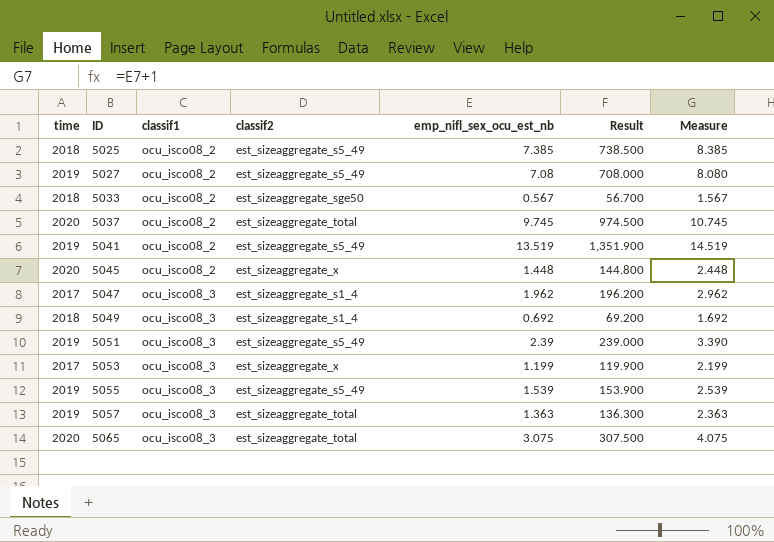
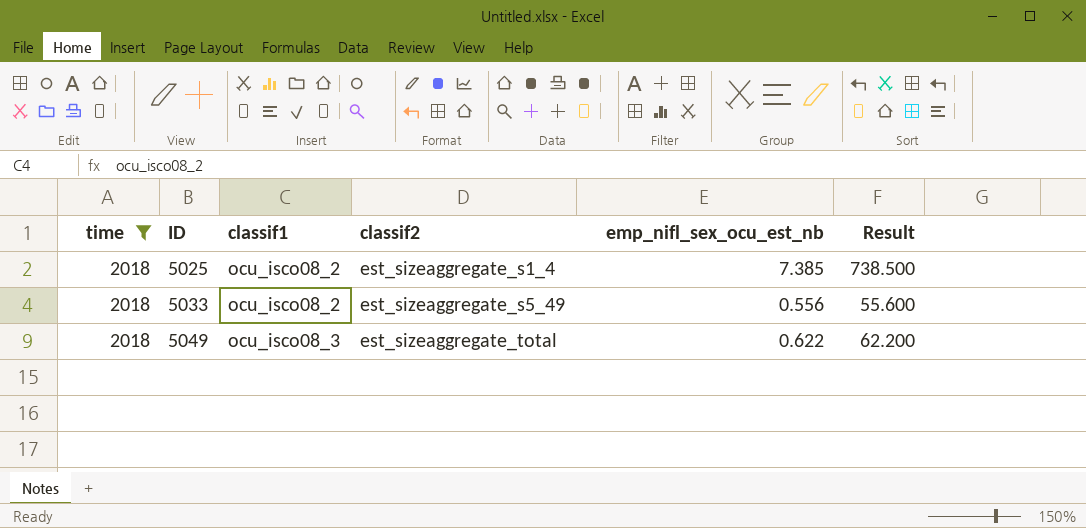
filter: none -> time = 2018
column Measure | formula: [emp_nifl_sex_ocu_est_nb] + 1 -> none
5025 | classif2: est_sizeaggregate_s5_49 -> est_sizeaggregate_s1_4
5033 | classif2: est_sizeaggregate_sge50 -> est_sizeaggregate_s5_49
5033 | emp_nifl_sex_ocu_est_nb: 0.567 -> 0.556
5033 | Result: 56.700 -> 55.600
5049 | classif2: est_sizeaggregate_s1_4 -> est_sizeaggregate_total
5049 | emp_nifl_sex_ocu_est_nb: 0.692 -> 0.622
5049 | Result: 69.200 -> 62.200

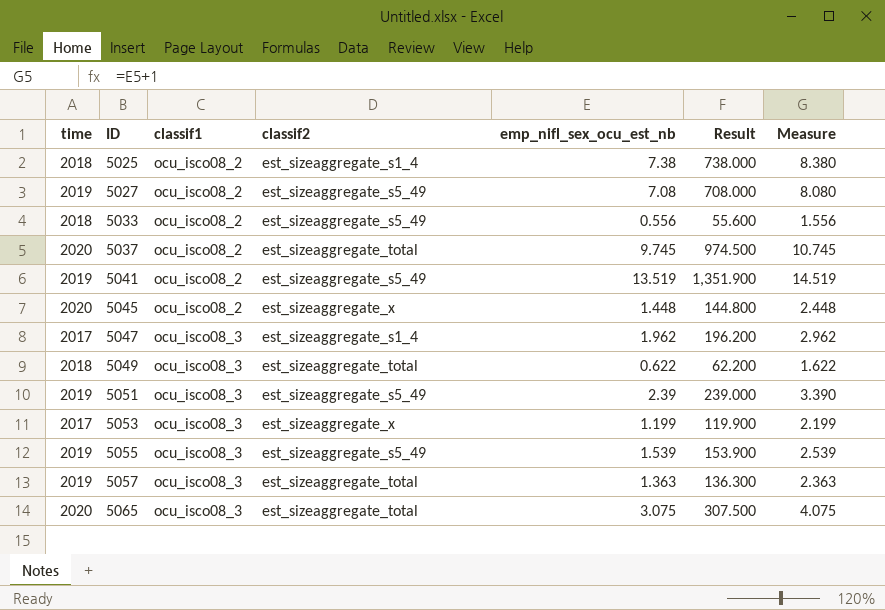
filter: time = 2018 -> none
column Measure | formula: none -> [emp_nifl_sex_ocu_est_nb] + 1
5025 | emp_nifl_sex_ocu_est_nb: 7.385 -> 7.38
5025 | Result: 738.500 -> 738.000

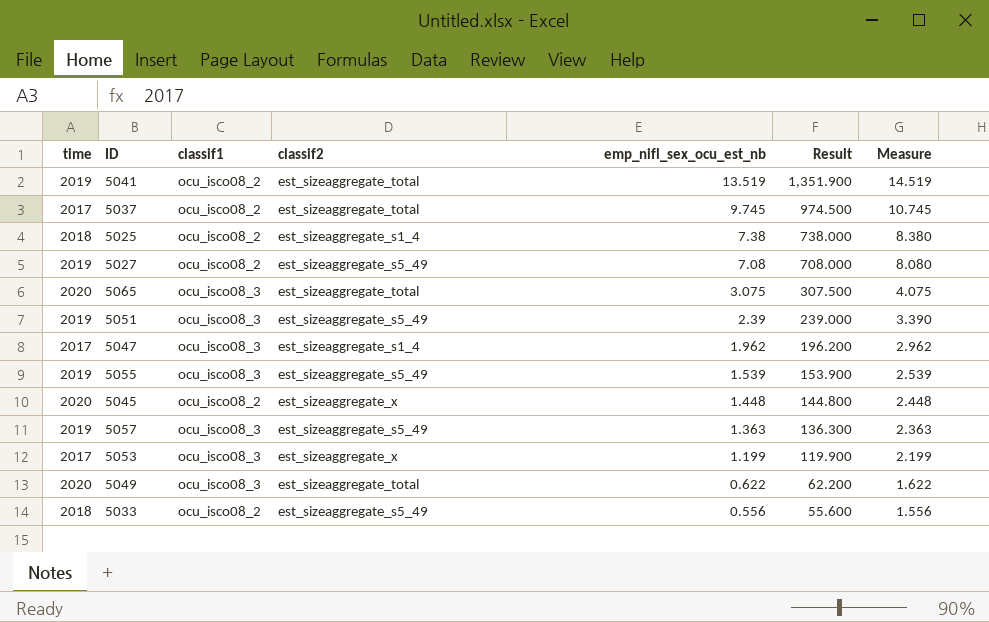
row order: ID ascending -> emp_nifl_sex_ocu_est_nb descending
5041 | classif2: est_sizeaggregate_s5_49 -> est_sizeaggregate_total
5037 | time: 2020 -> 2017
5057 | classif2: est_sizeaggregate_total -> est_sizeaggregate_s5_49
5049 | time: 2018 -> 2020

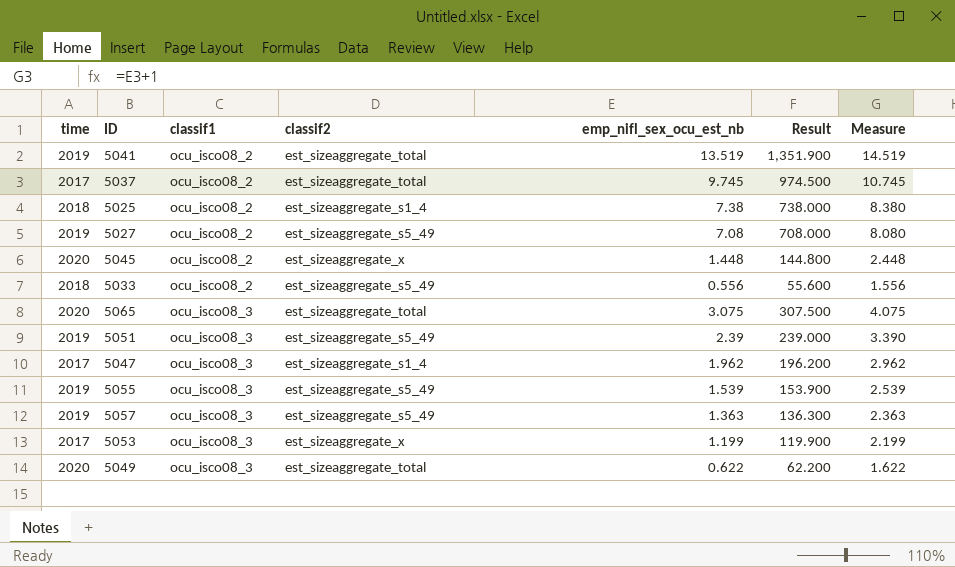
row order: emp_nifl_sex_ocu_est_nb descending -> classif1 ascending

